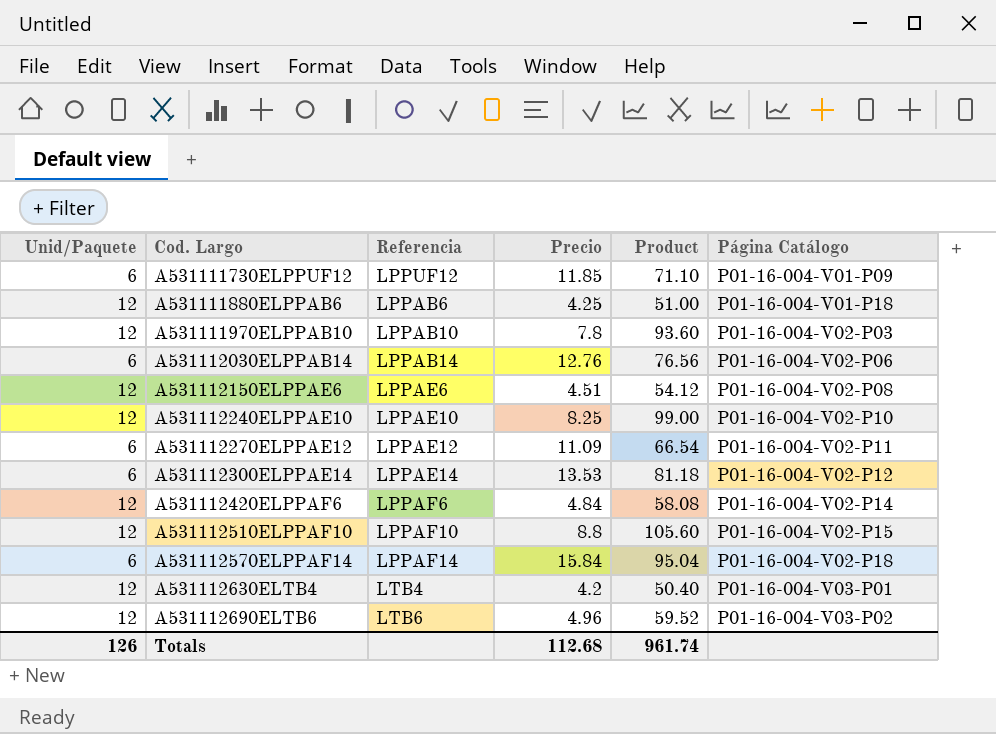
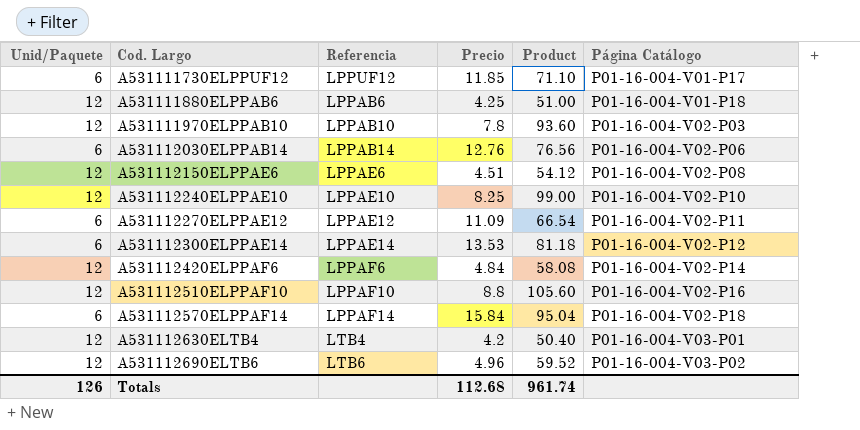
A531111730ELPPUF12 | Página Catálogo: P01-16-004-V01-P09 -> P01-16-004-V01-P17
A531112510ELPPAF10 | Página Catálogo: P01-16-004-V02-P15 -> P01-16-004-V02-P16

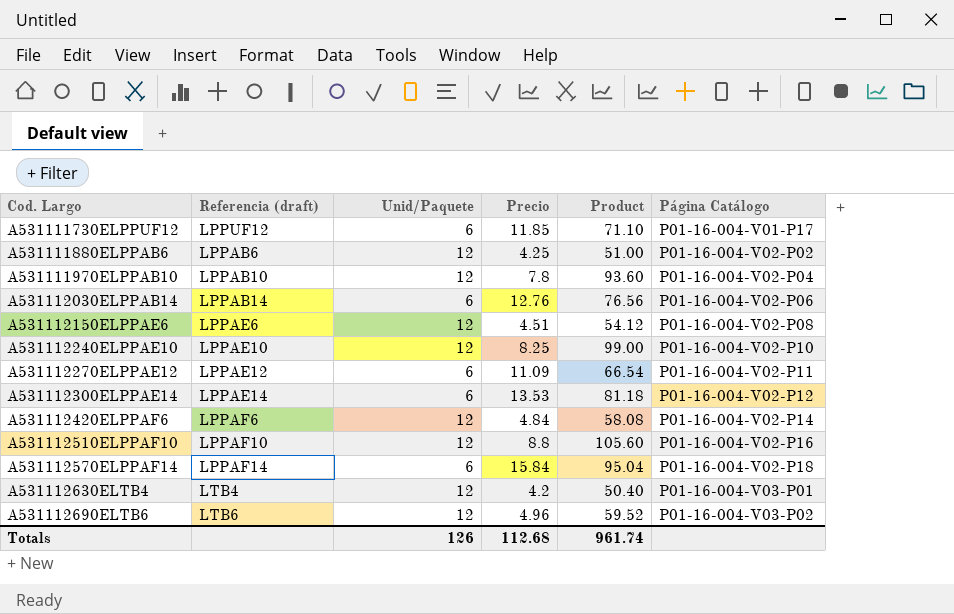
column name: Referencia -> Referencia (draft)
column Unid/Paquete | position: 1 -> 3
A531111880ELPPAB6 | Página Catálogo: P01-16-004-V01-P18 -> P01-16-004-V02-P02
A531111970ELPPAB10 | Página Catálogo: P01-16-004-V02-P03 -> P01-16-004-V02-P04

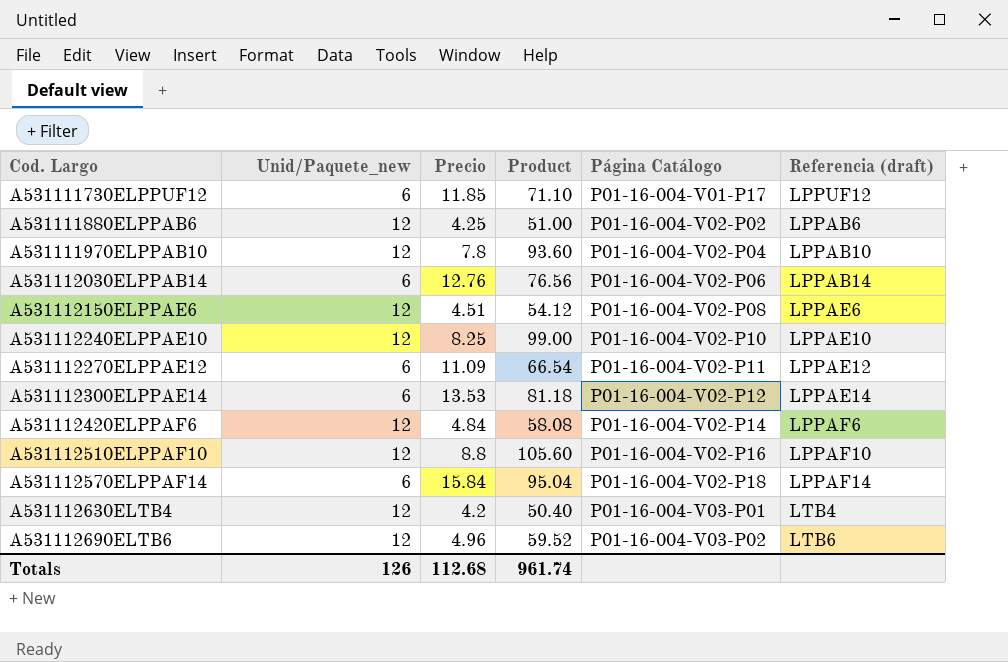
column name: Unid/Paquete -> Unid/Paquete_new
column Referencia (draft) | position: 2 -> 6

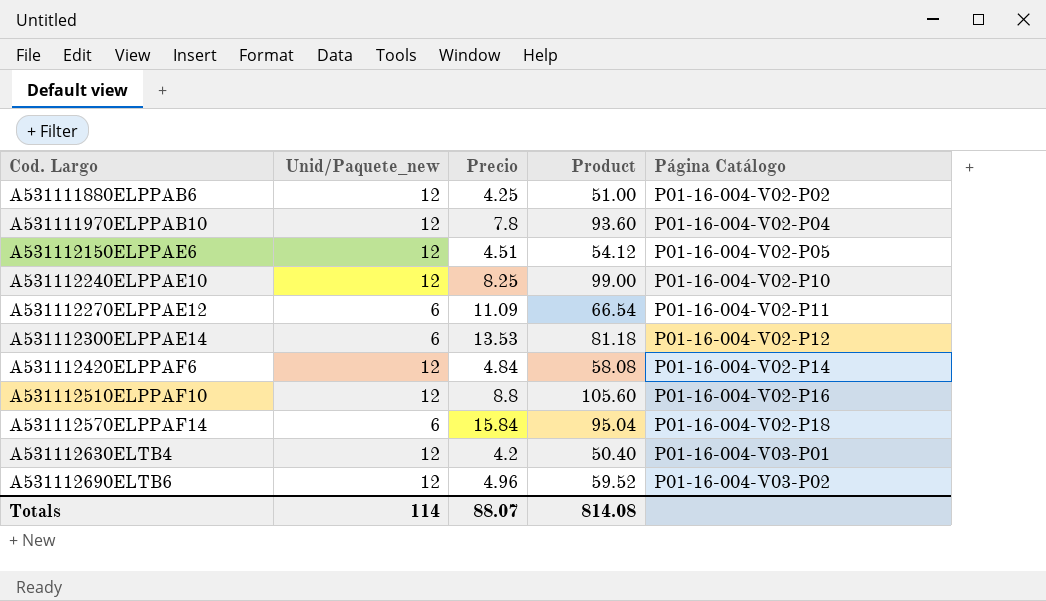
column Referencia (draft) | position: 6 -> none
row A531111730ELPPUF12: 6 | 11.85 | 71.10 | P01-16-004-V01-P17 | LPPUF12 -> none
row A531112030ELPPAB14: 6 | 12.76 | 76.56 | P01-16-004-V02-P06 | LPPAB14 -> none
A531112150ELPPAE6 | Página Catálogo: P01-16-004-V02-P08 -> P01-16-004-V02-P05
Totals | Unid/Paquete_new: 126 -> 114
Totals | Precio: 112.68 -> 88.07
Totals | Product: 961.74 -> 814.08

